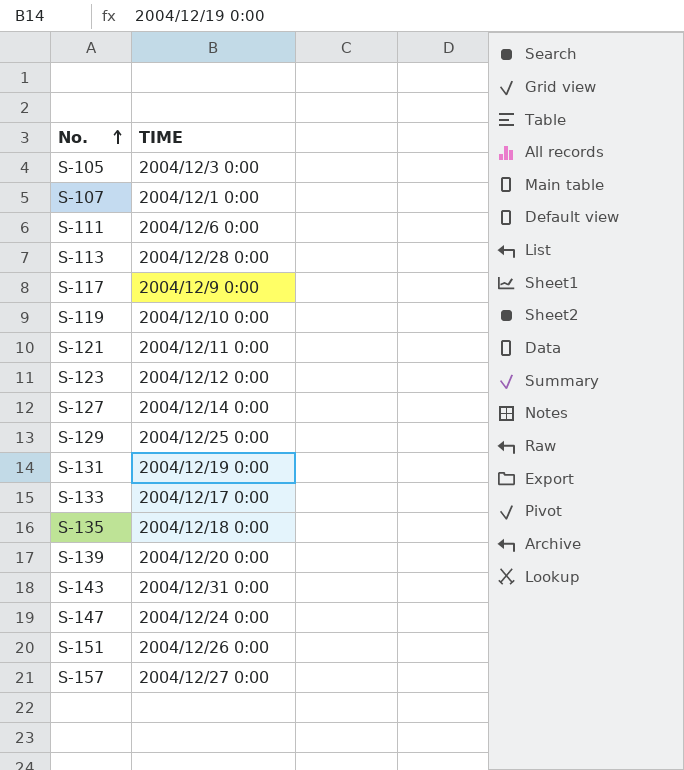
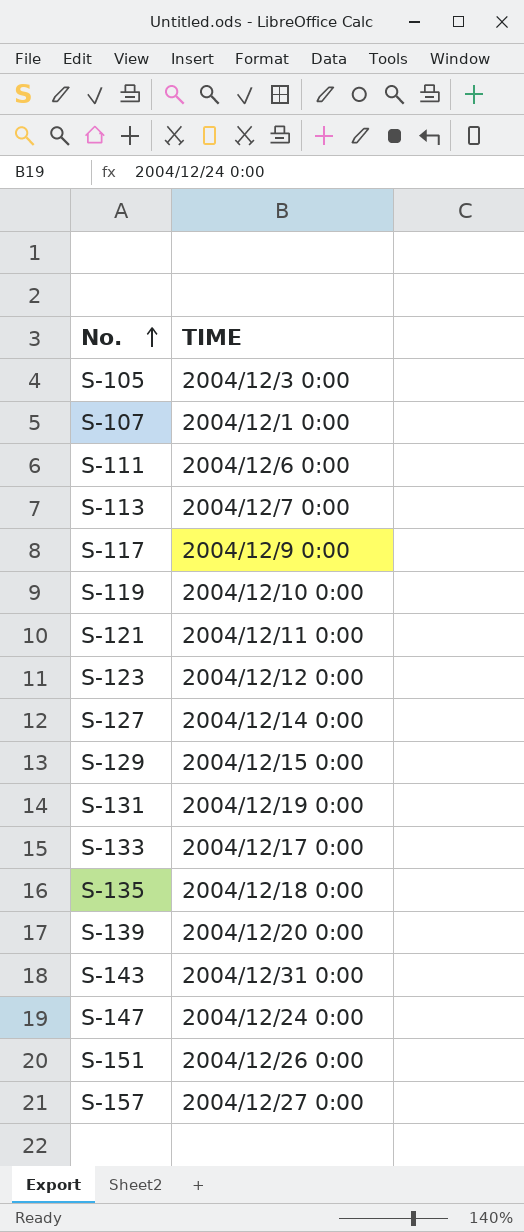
S-113 | TIME: 2004/12/28 0:00 -> 2004/12/7 0:00
S-129 | TIME: 2004/12/25 0:00 -> 2004/12/15 0:00

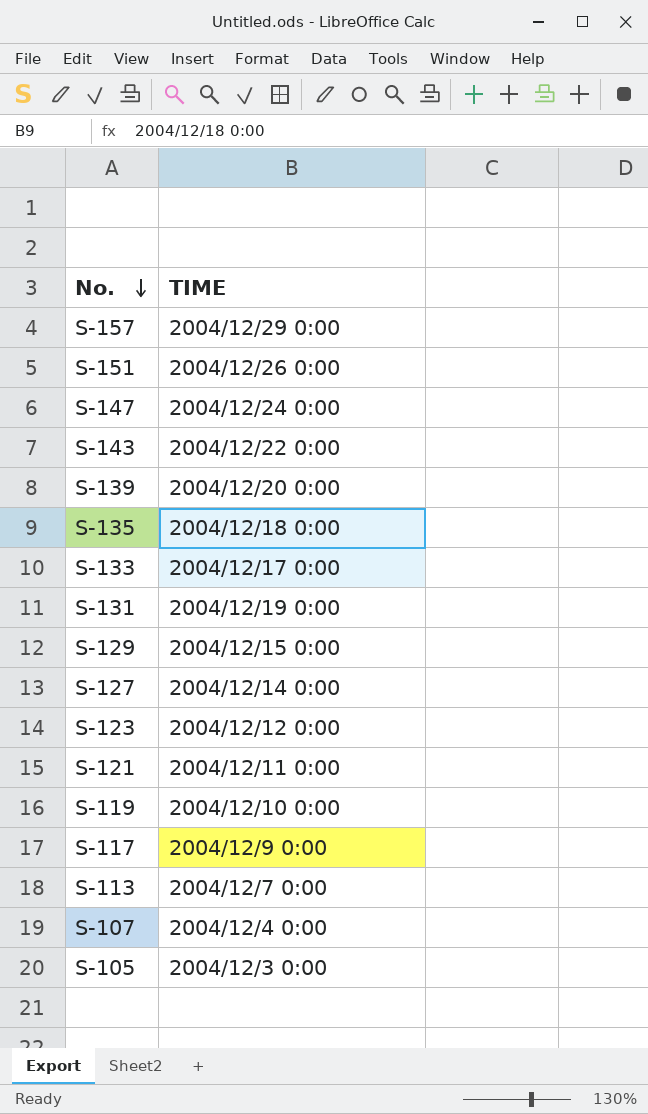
row order: No. ascending -> No. descending
row S-111: 2004/12/6 0:00 -> none
S-157 | TIME: 2004/12/27 0:00 -> 2004/12/29 0:00
S-143 | TIME: 2004/12/31 0:00 -> 2004/12/22 0:00
S-107 | TIME: 2004/12/1 0:00 -> 2004/12/4 0:00

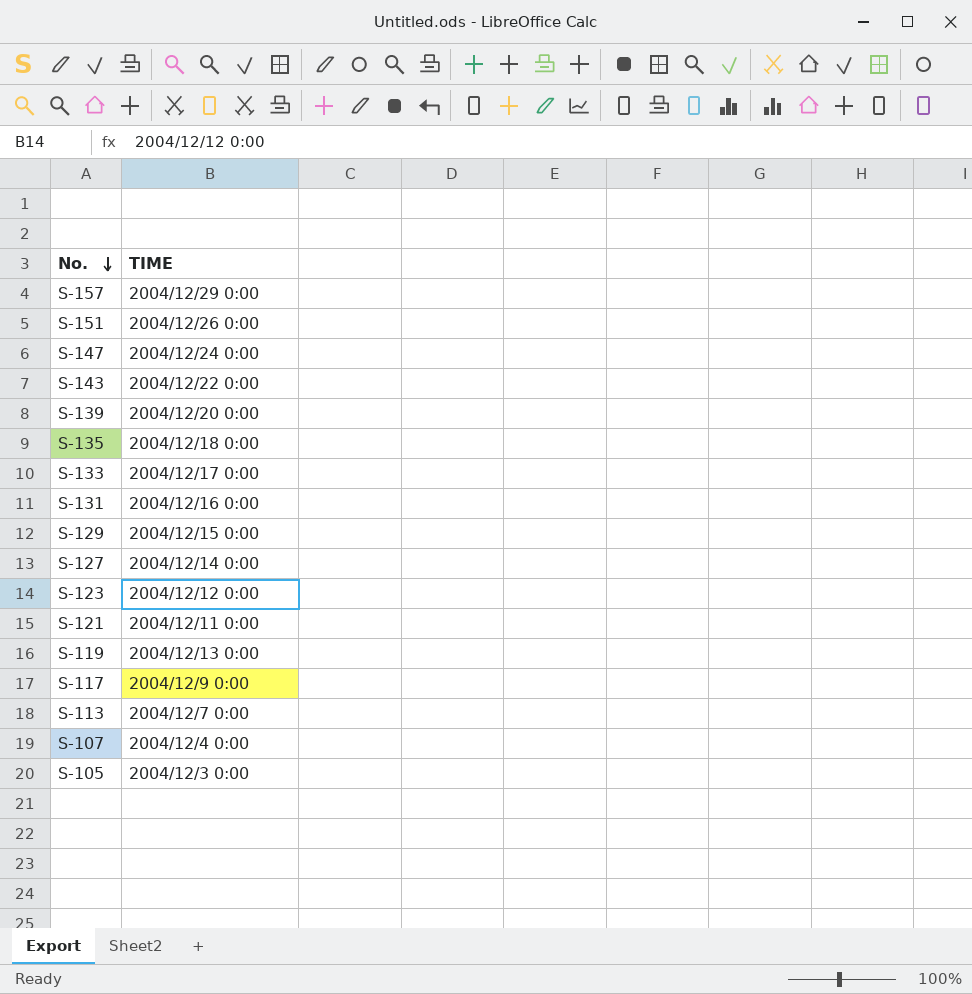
S-131 | TIME: 2004/12/19 0:00 -> 2004/12/16 0:00
S-119 | TIME: 2004/12/10 0:00 -> 2004/12/13 0:00

